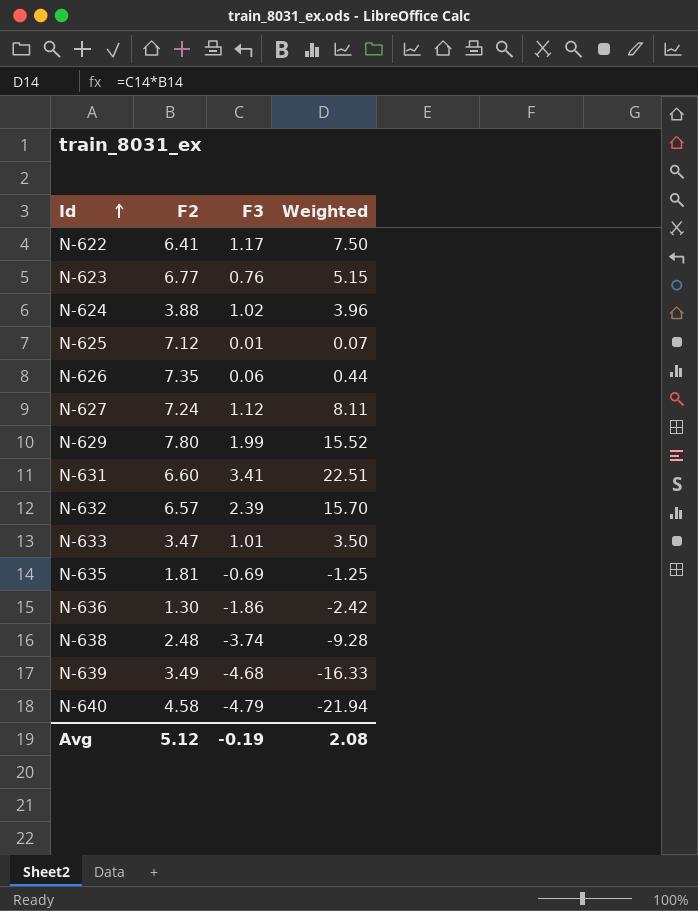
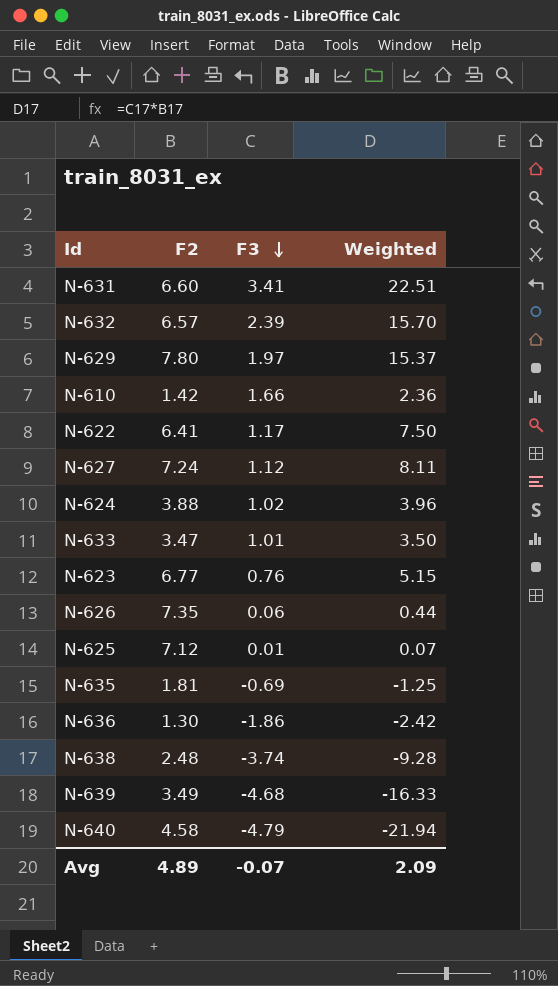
row order: Id ascending -> F3 descending
N-629 | F3: 1.99 -> 1.97
N-629 | Weighted: 15.52 -> 15.37
row N-610: none -> 1.42 | 1.66 | 2.36
Avg | F2: 5.12 -> 4.89
Avg | F3: -0.19 -> -0.07
Avg | Weighted: 2.08 -> 2.09

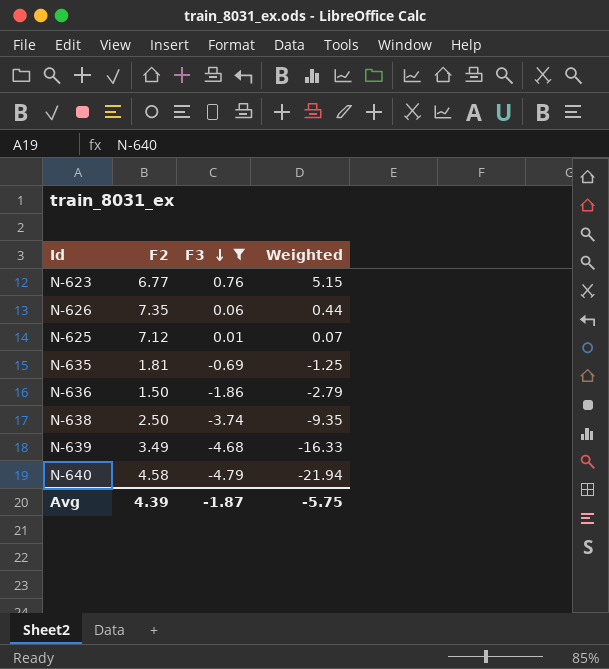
filter: none -> F3 <= 0.76
N-636 | F2: 1.30 -> 1.50
N-636 | Weighted: -2.42 -> -2.79
N-638 | F2: 2.48 -> 2.50
N-638 | Weighted: -9.28 -> -9.35
Avg | F2: 4.89 -> 4.39
Avg | F3: -0.07 -> -1.87
Avg | Weighted: 2.09 -> -5.75

